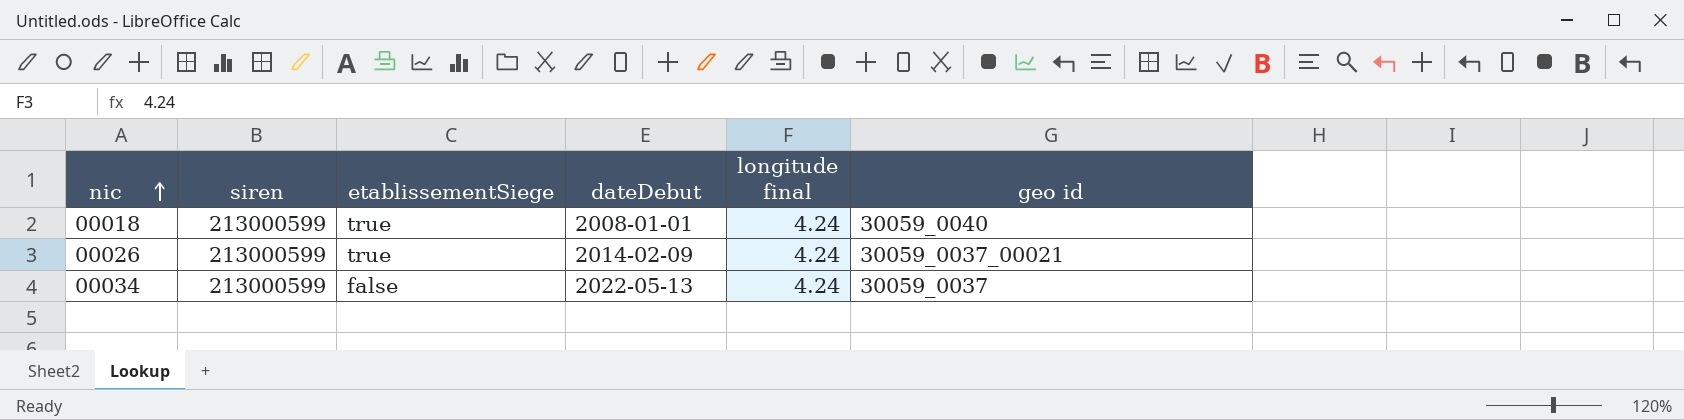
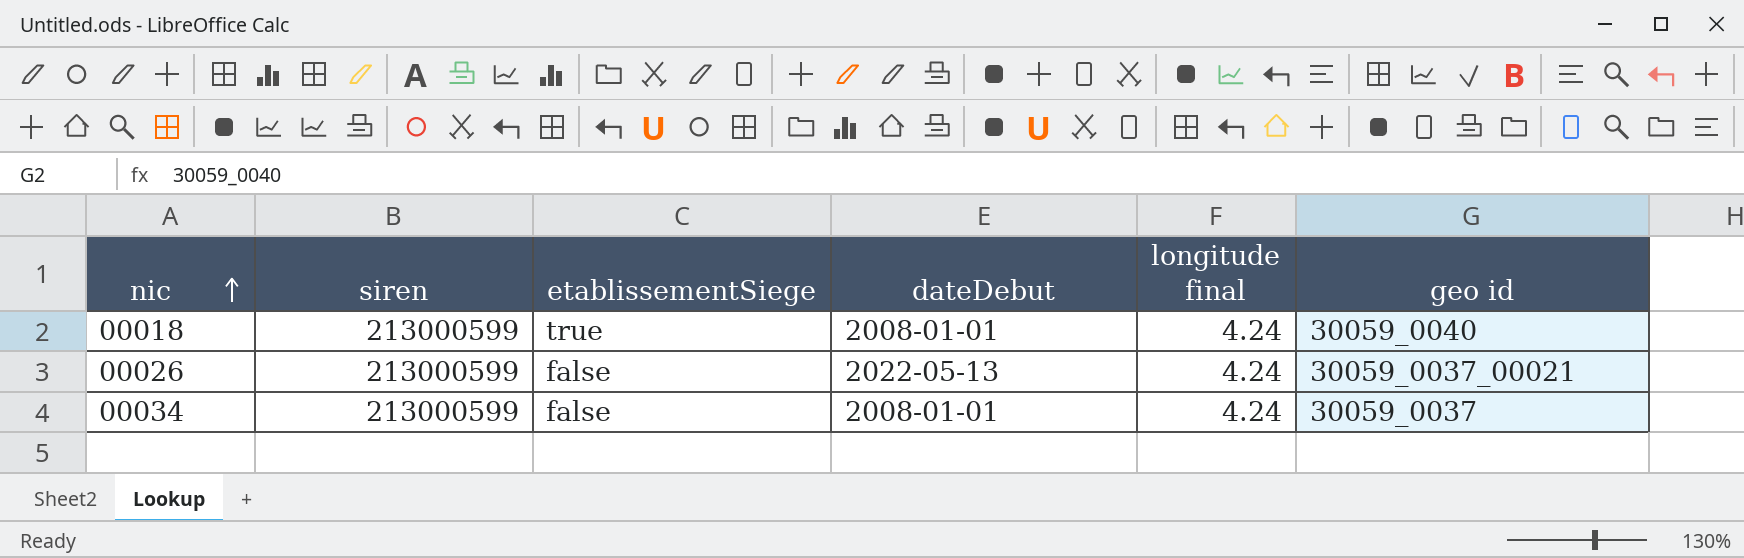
00026 | etablissementSiege: true -> false
00026 | dateDebut: 2014-02-09 -> 2022-05-13
00034 | dateDebut: 2022-05-13 -> 2008-01-01

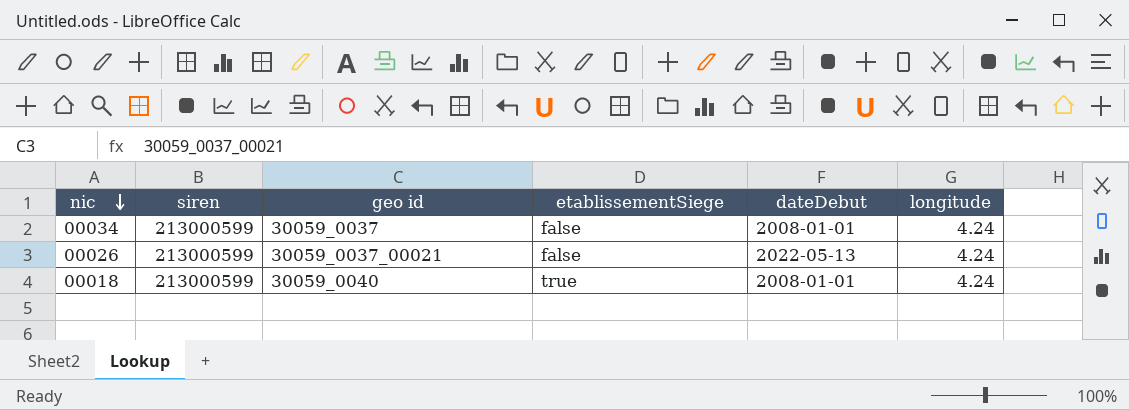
row order: nic ascending -> nic descending
column geo id | position: 6 -> 3
column name: longitude final -> longitude

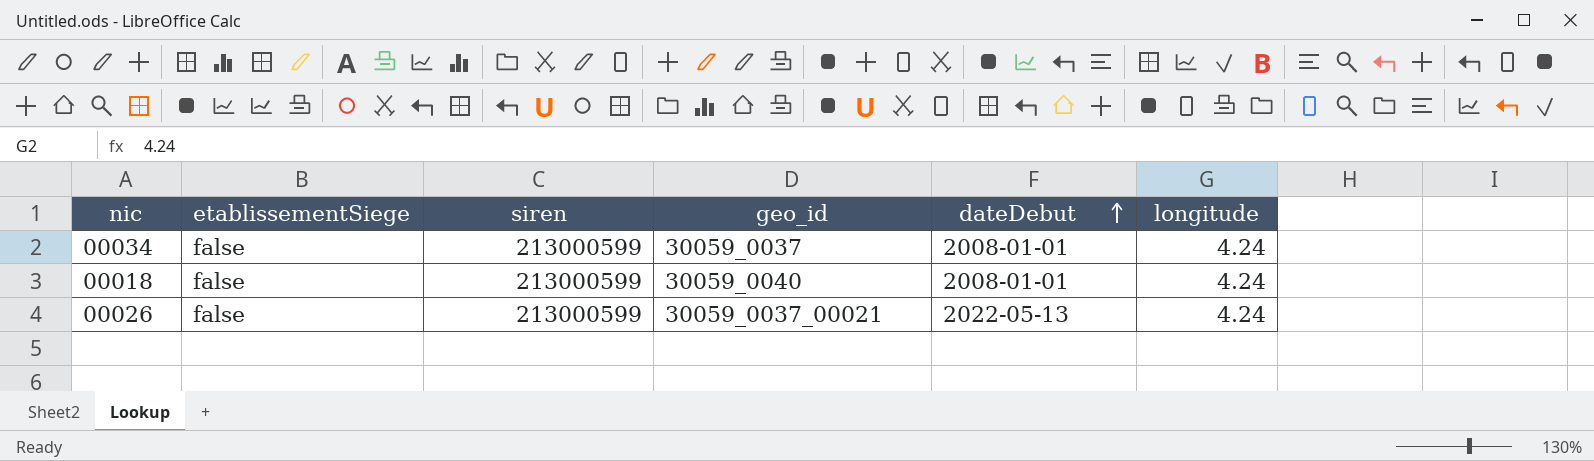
row order: nic descending -> dateDebut ascending
column etablissementSiege | position: 4 -> 2
column name: geo id -> geo_id
00018 | etablissementSiege: true -> false

